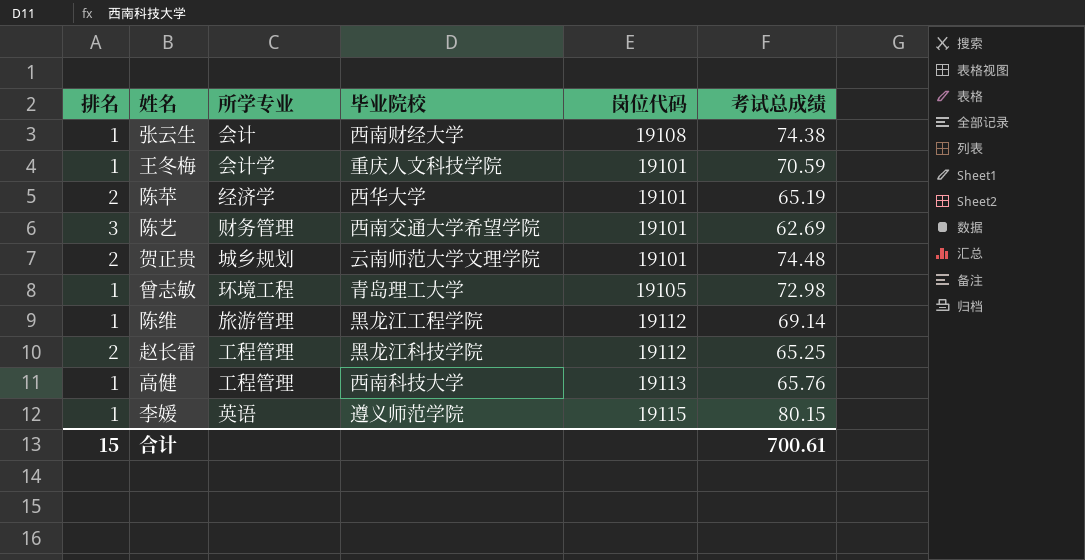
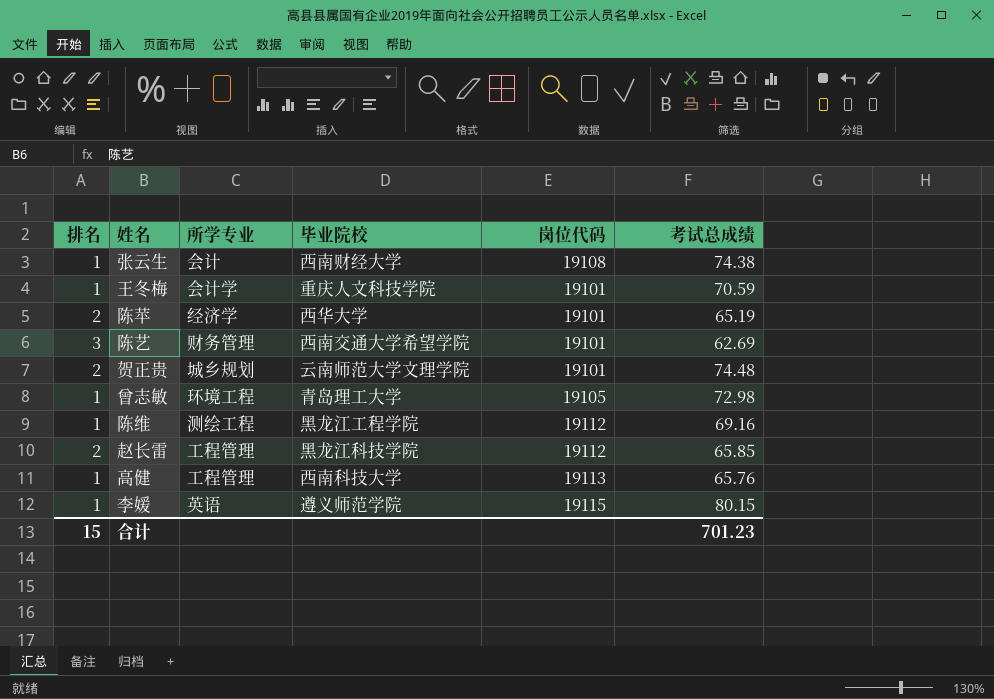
陈维 | 所学专业: 旅游管理 -> 测绘工程
陈维 | 考试总成绩: 69.14 -> 69.16
赵长雷 | 考试总成绩: 65.25 -> 65.85
合计 | 考试总成绩: 700.61 -> 701.23

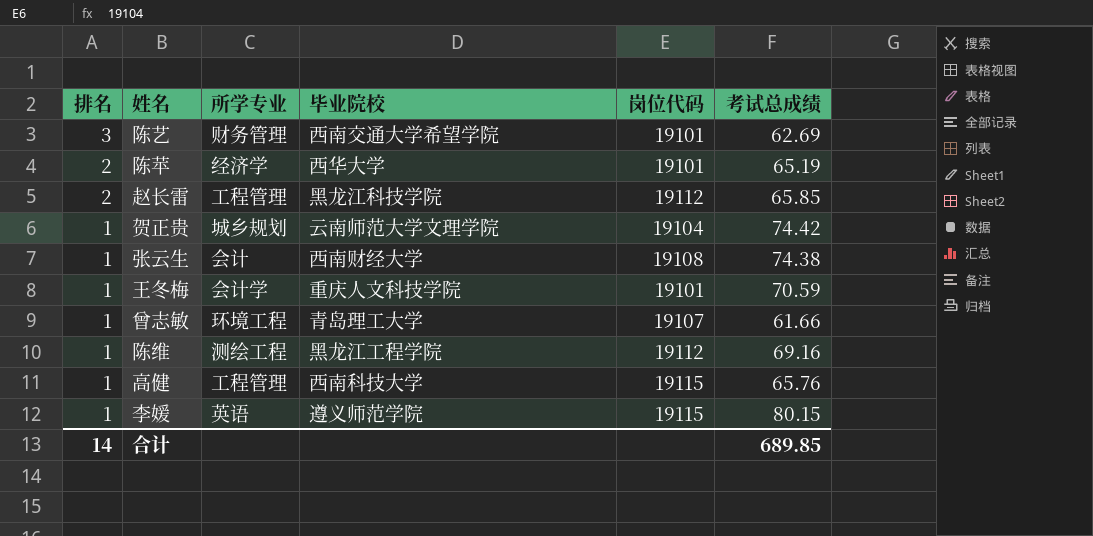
row order: none -> 排名 descending
贺正贵 | 排名: 2 -> 1
贺正贵 | 岗位代码: 19101 -> 19104
贺正贵 | 考试总成绩: 74.48 -> 74.42
曾志敏 | 岗位代码: 19105 -> 19107
曾志敏 | 考试总成绩: 72.98 -> 61.66
高健 | 岗位代码: 19113 -> 19115
合计 | 排名: 15 -> 14
合计 | 考试总成绩: 701.23 -> 689.85

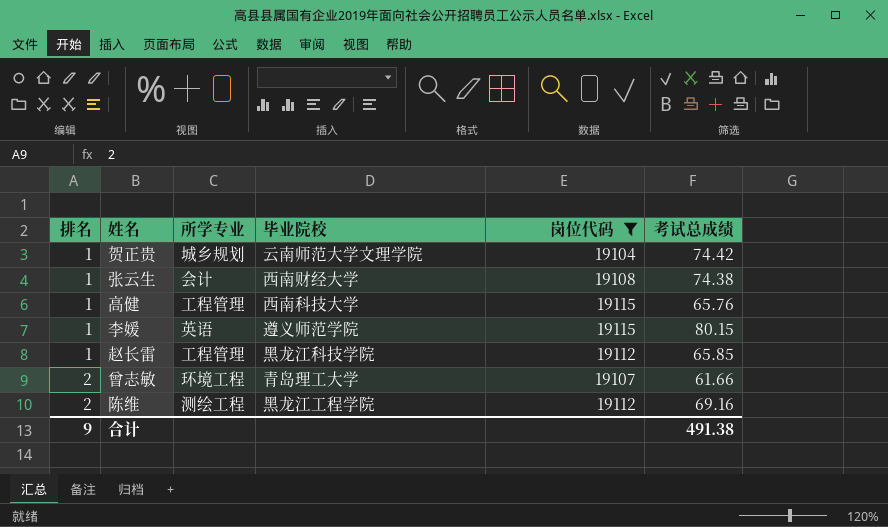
filter: none -> 岗位代码 != 19101
row order: 排名 descending -> 排名 ascending
赵长雷 | 排名: 2 -> 1
曾志敏 | 排名: 1 -> 2
陈维 | 排名: 1 -> 2
合计 | 排名: 14 -> 9
合计 | 考试总成绩: 689.85 -> 491.38

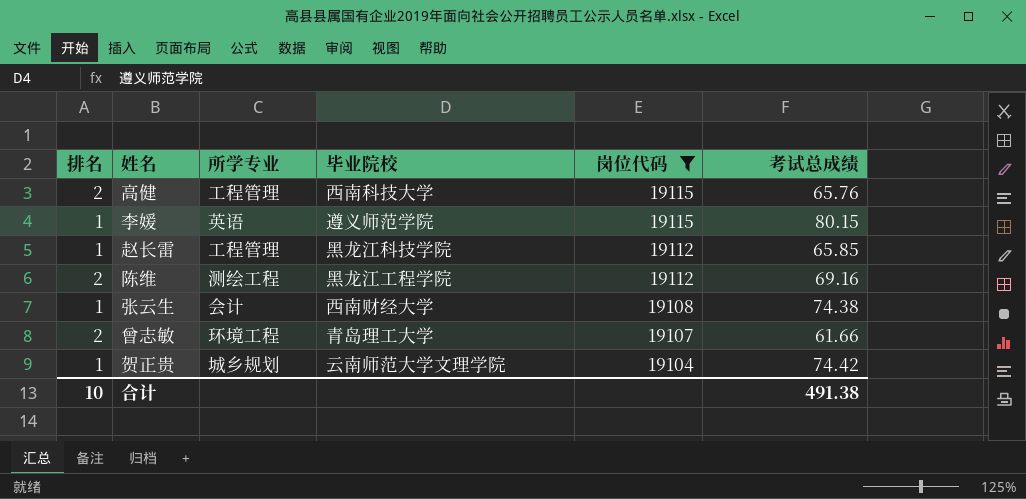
row order: 排名 ascending -> 岗位代码 descending
高健 | 排名: 1 -> 2
合计 | 排名: 9 -> 10

